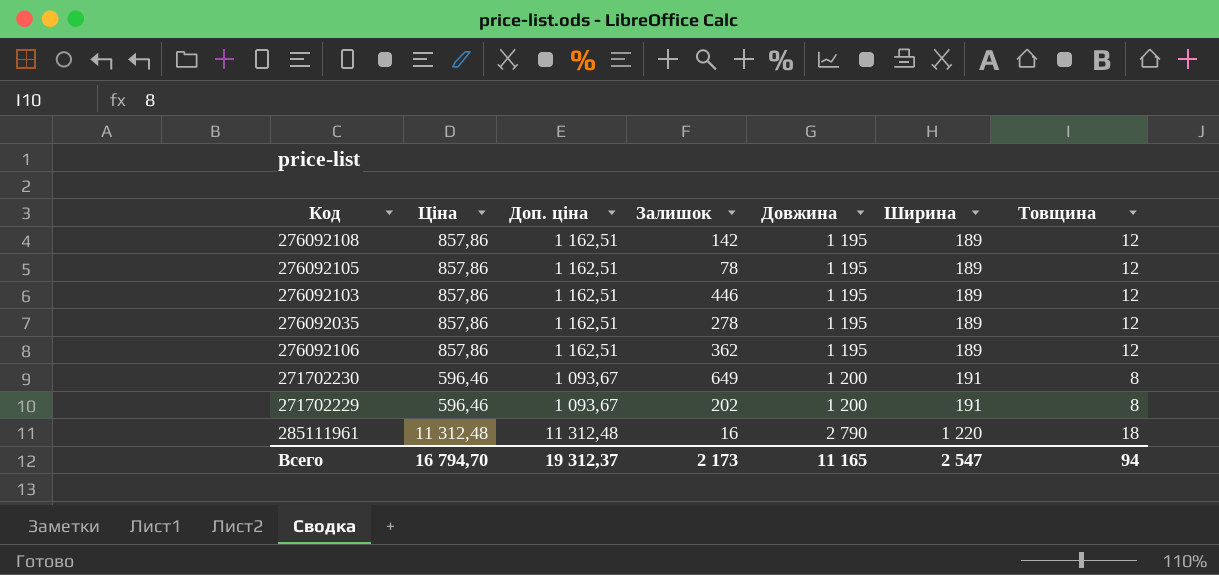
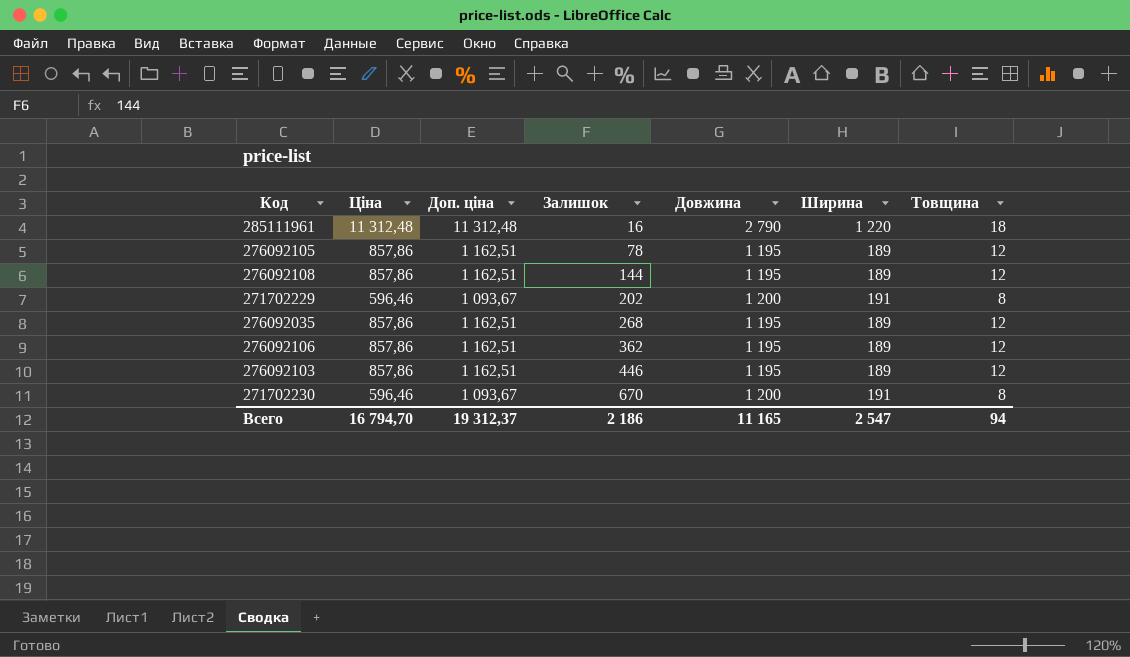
row order: Довжина ascending -> Залишок ascending
276092108 | Залишок: 142 -> 144
276092035 | Залишок: 278 -> 268
271702230 | Залишок: 649 -> 670
Всего | Залишок: 2 173 -> 2 186

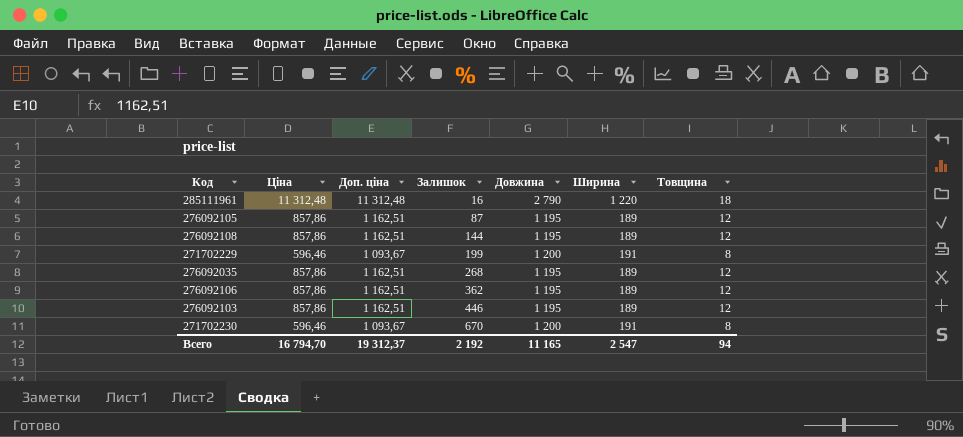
276092105 | Залишок: 78 -> 87
271702229 | Залишок: 202 -> 199
Всего | Залишок: 2 186 -> 2 192

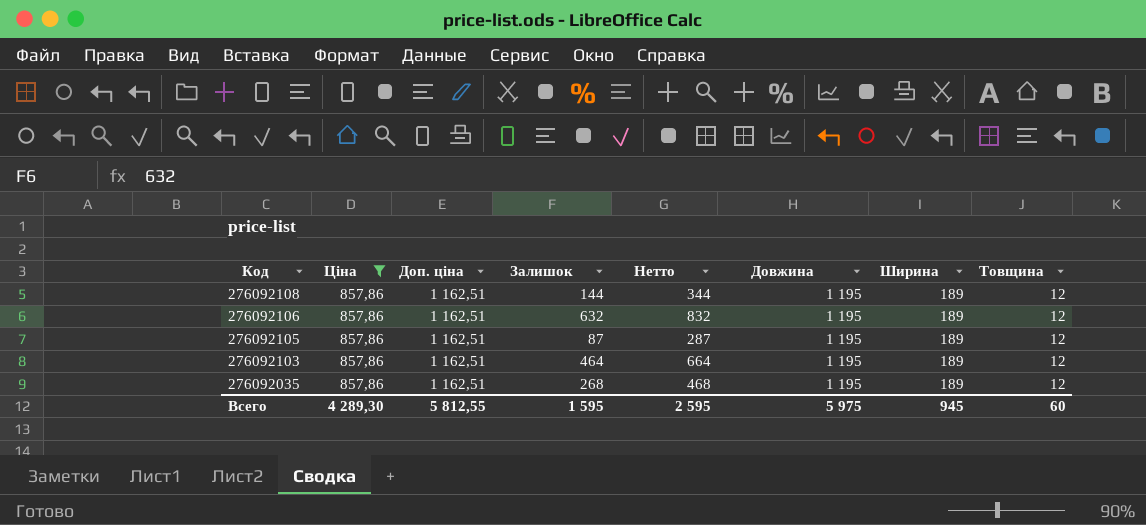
filter: none -> Ціна = 857,86
row order: Залишок ascending -> Код descending
column Нетто | formula: none -> [Залишок] + 200
276092106 | Залишок: 362 -> 632
276092103 | Залишок: 446 -> 464
Всего | Ціна: 16 794,70 -> 4 289,30
Всего | Доп. ціна: 19 312,37 -> 5 812,55
Всего | Залишок: 2 192 -> 1 595
Всего | Довжина: 11 165 -> 5 975
Всего | Ширина: 2 547 -> 945
Всего | Товщина: 94 -> 60

